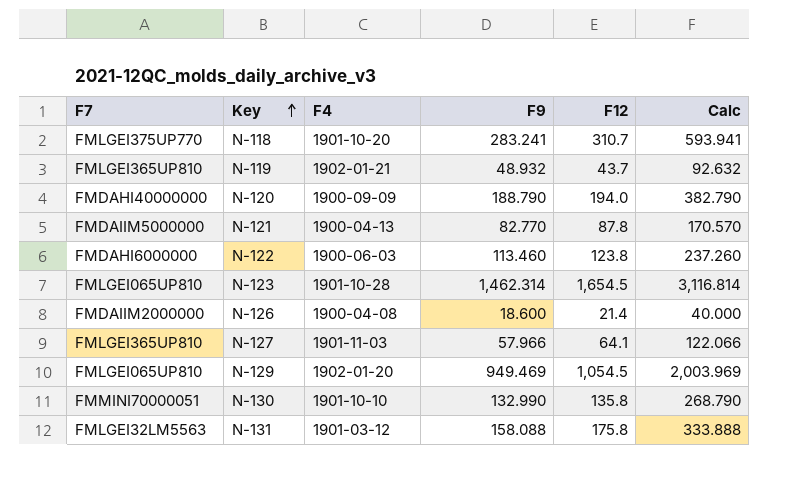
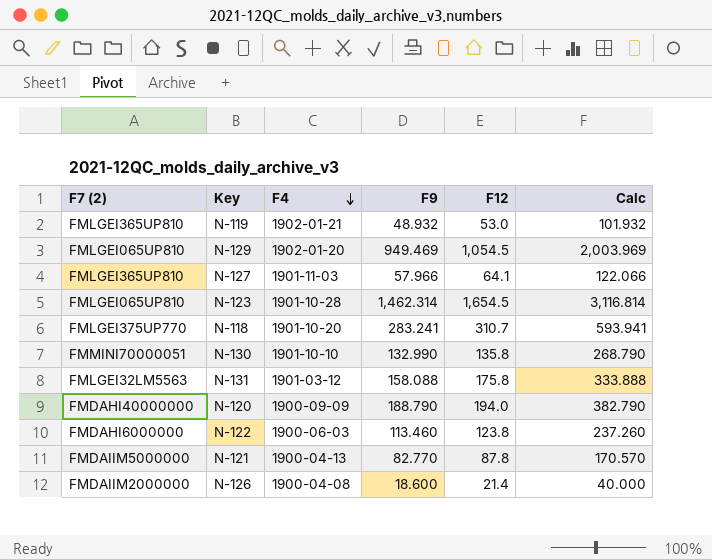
row order: Key ascending -> F4 descending
column name: F7 -> F7 (2)
N-119 | F12: 43.7 -> 53.0
N-119 | Calc: 92.632 -> 101.932

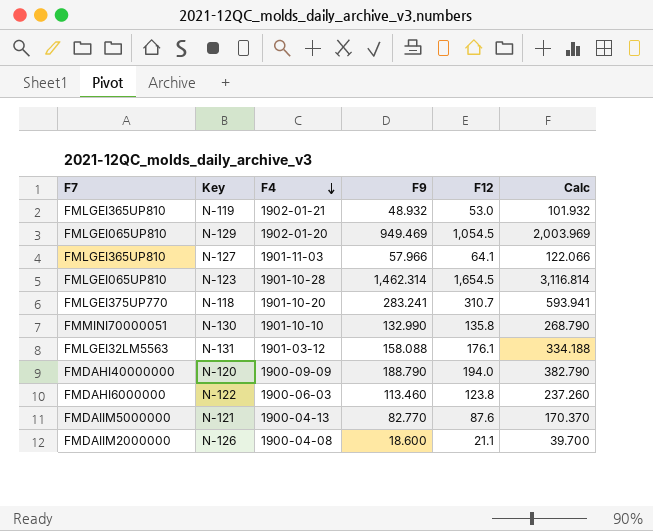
column name: F7 (2) -> F7
N-131 | F12: 175.8 -> 176.1
N-131 | Calc: 333.888 -> 334.188
N-121 | F12: 87.8 -> 87.6
N-121 | Calc: 170.570 -> 170.370
N-126 | F12: 21.4 -> 21.1
N-126 | Calc: 40.000 -> 39.700

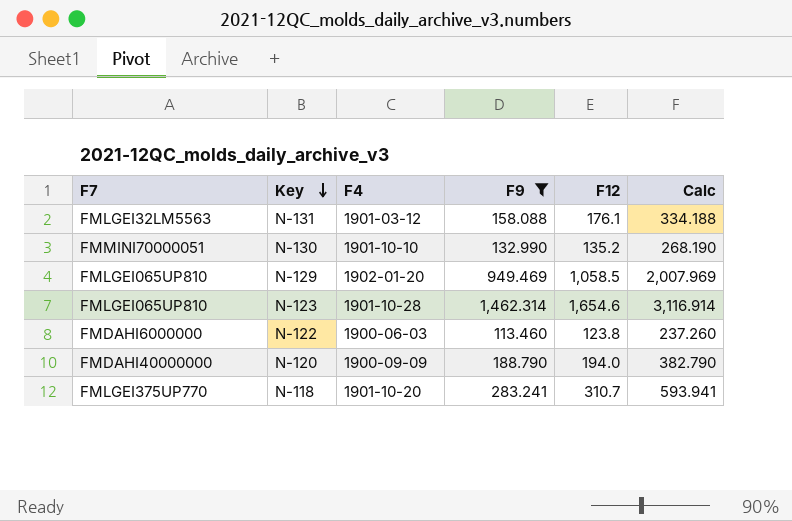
filter: none -> F9 >= 113.460
row order: F4 descending -> Key descending
N-130 | F12: 135.8 -> 135.2
N-130 | Calc: 268.790 -> 268.190
N-129 | F12: 1,054.5 -> 1,058.5
N-129 | Calc: 2,003.969 -> 2,007.969
N-123 | F12: 1,654.5 -> 1,654.6
N-123 | Calc: 3,116.814 -> 3,116.914

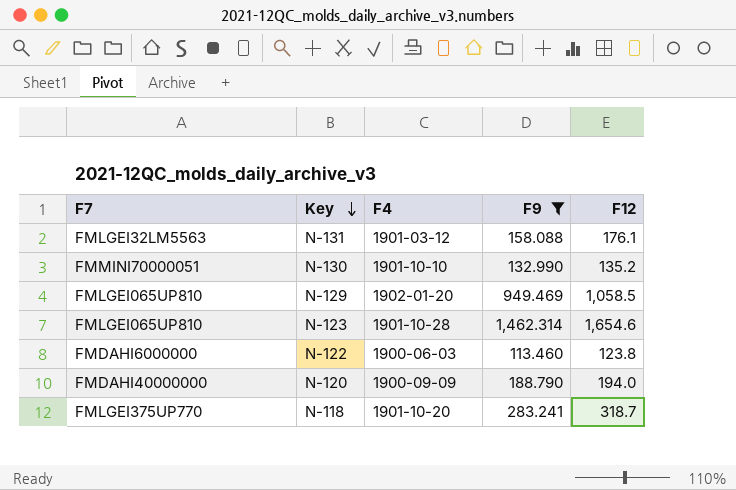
column Calc | formula: [F9] + [F12] -> none
N-118 | F12: 310.7 -> 318.7

